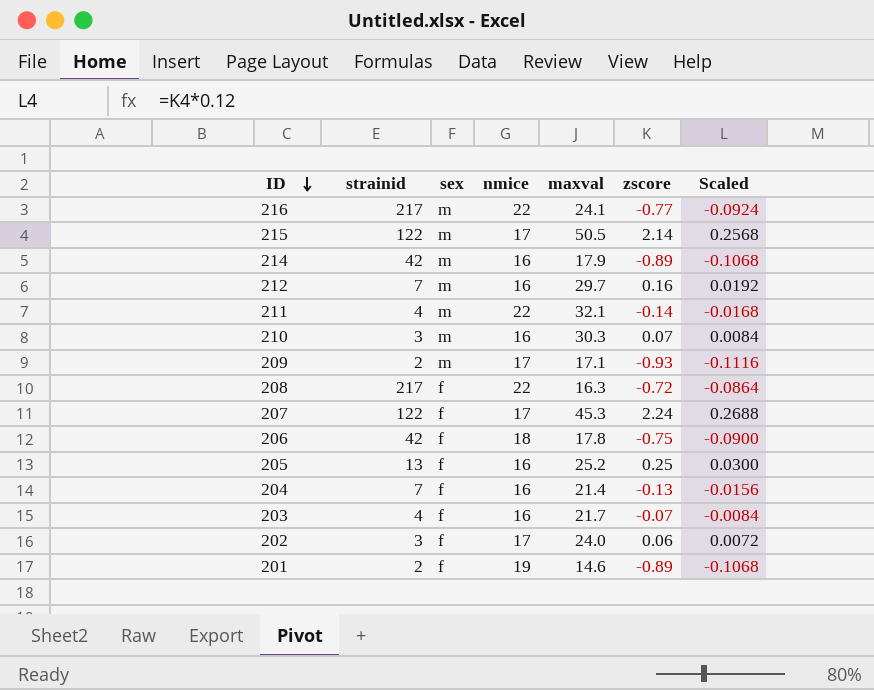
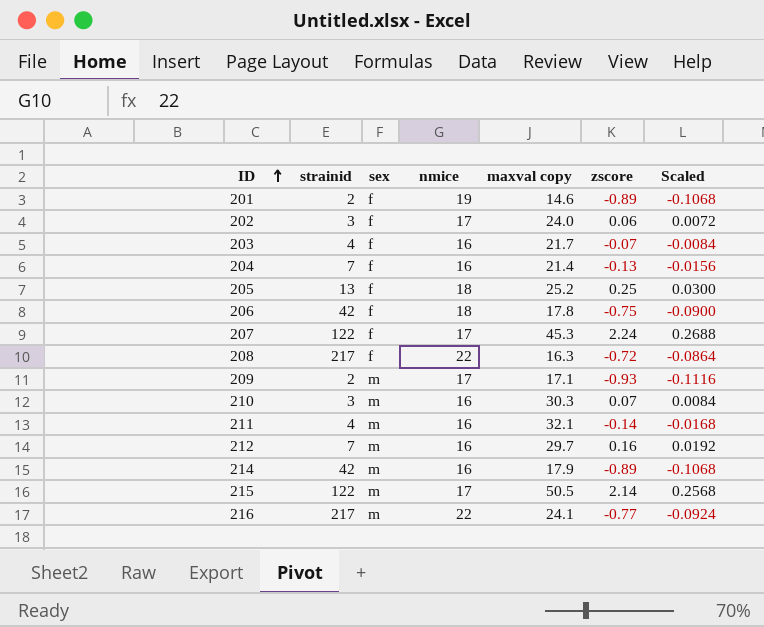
row order: ID descending -> ID ascending
column name: maxval -> maxval copy
205 | nmice: 16 -> 18
211 | nmice: 22 -> 16

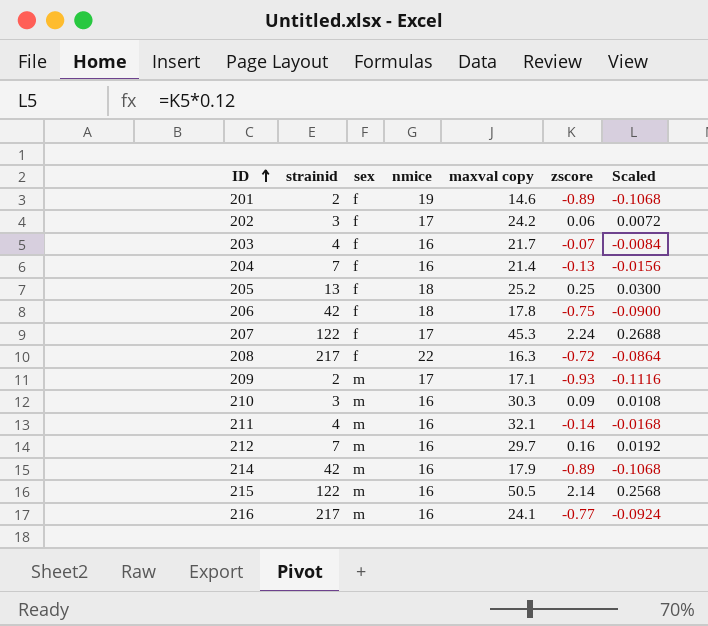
202 | maxval copy: 24.0 -> 24.2
210 | zscore: 0.07 -> 0.09
210 | Scaled: 0.0084 -> 0.0108
215 | nmice: 17 -> 16
216 | nmice: 22 -> 16

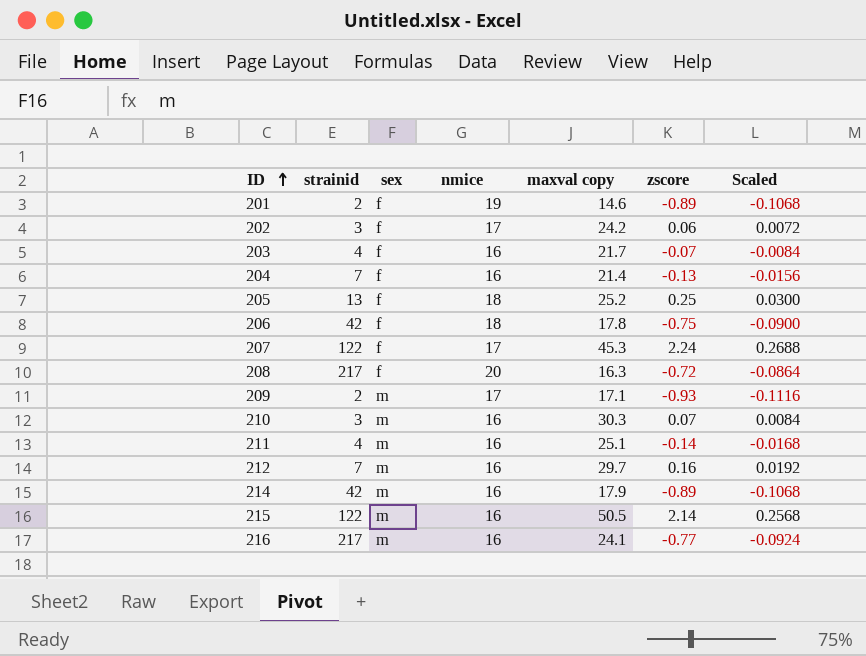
208 | nmice: 22 -> 20
210 | zscore: 0.09 -> 0.07
210 | Scaled: 0.0108 -> 0.0084
211 | maxval copy: 32.1 -> 25.1

